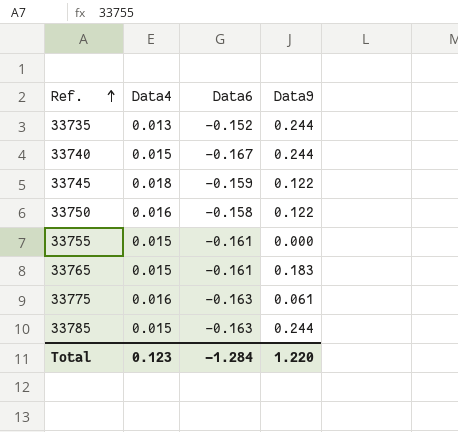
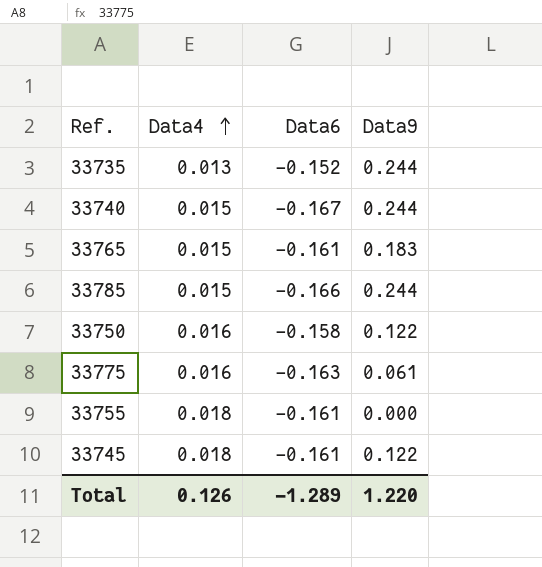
row order: Ref. ascending -> Data4 ascending
33785 | Data6: -0.163 -> -0.166
33755 | Data4: 0.015 -> 0.018
33745 | Data6: -0.159 -> -0.161
Total | Data4: 0.123 -> 0.126
Total | Data6: -1.284 -> -1.289

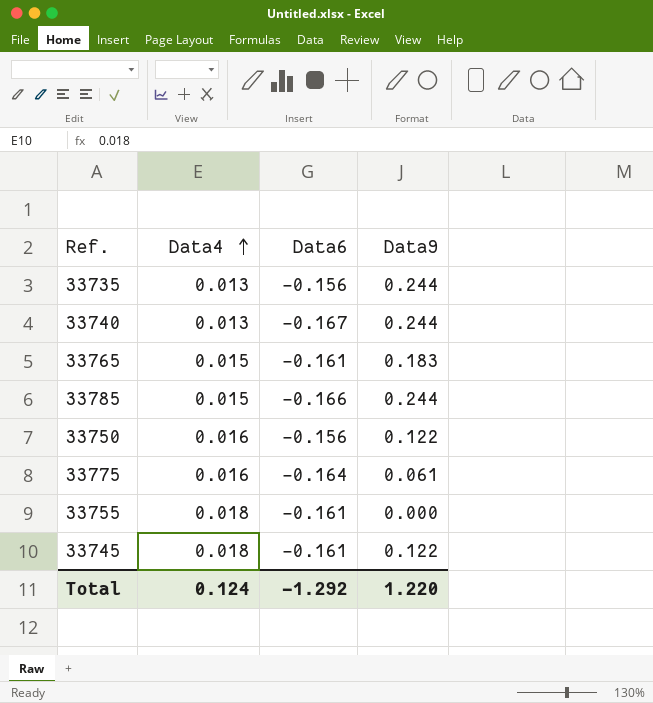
33735 | Data6: -0.152 -> -0.156
33740 | Data4: 0.015 -> 0.013
33750 | Data6: -0.158 -> -0.156
33775 | Data6: -0.163 -> -0.164
Total | Data4: 0.126 -> 0.124
Total | Data6: -1.289 -> -1.292

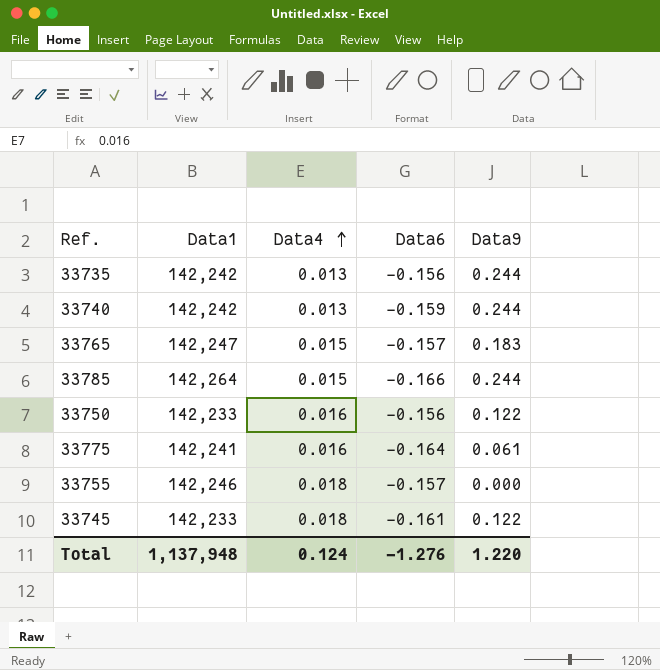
column Data1 | position: none -> 2
33740 | Data6: -0.167 -> -0.159
33765 | Data6: -0.161 -> -0.157
33755 | Data6: -0.161 -> -0.157
Total | Data6: -1.292 -> -1.276

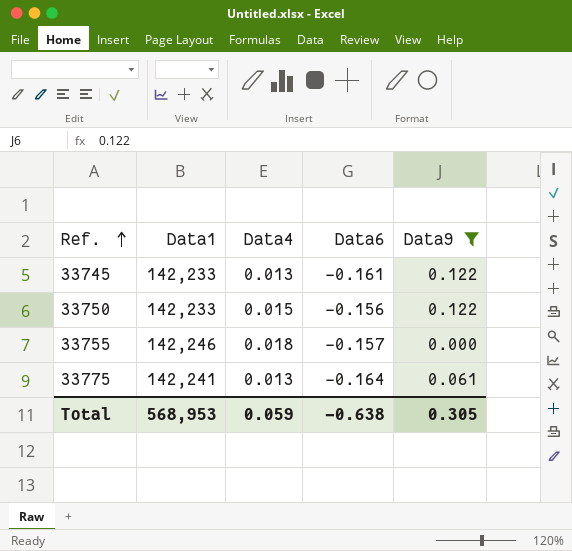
filter: none -> Data9 <= 0.122
row order: Data4 ascending -> Ref. ascending
33745 | Data4: 0.018 -> 0.013
33750 | Data4: 0.016 -> 0.015
33775 | Data4: 0.016 -> 0.013
Total | Data1: 1,137,948 -> 568,953
Total | Data4: 0.124 -> 0.059
Total | Data6: -1.276 -> -0.638
Total | Data9: 1.220 -> 0.305

